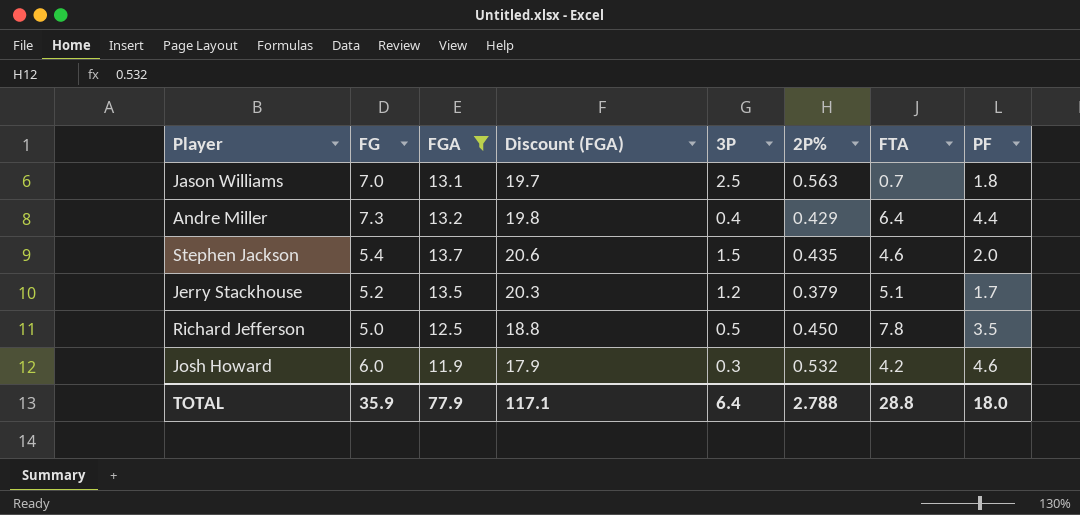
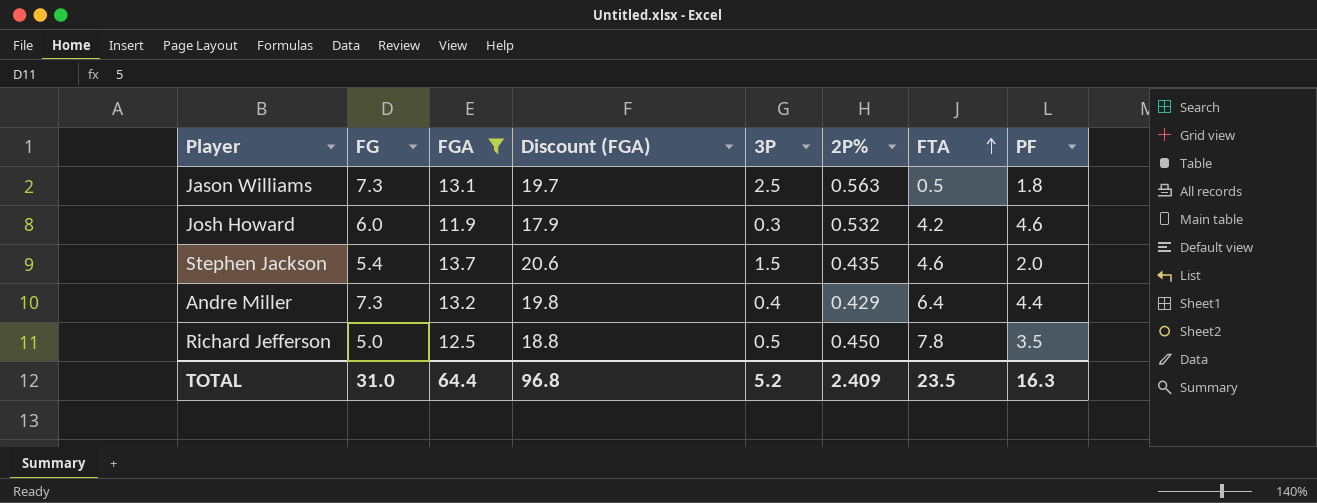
row order: none -> FTA ascending
row Jerry Stackhouse: 5.2 | 13.5 | 20.3 | 1.2 | 0.379 | 5.1 | 1.7 -> none
Jason Williams | FG: 7.0 -> 7.3
Jason Williams | FTA: 0.7 -> 0.5
TOTAL | FG: 35.9 -> 31.0
TOTAL | FGA: 77.9 -> 64.4
TOTAL | Discount (FGA): 117.1 -> 96.8
TOTAL | 3P: 6.4 -> 5.2
TOTAL | 2P%: 2.788 -> 2.409
TOTAL | FTA: 28.8 -> 23.5
TOTAL | PF: 18.0 -> 16.3

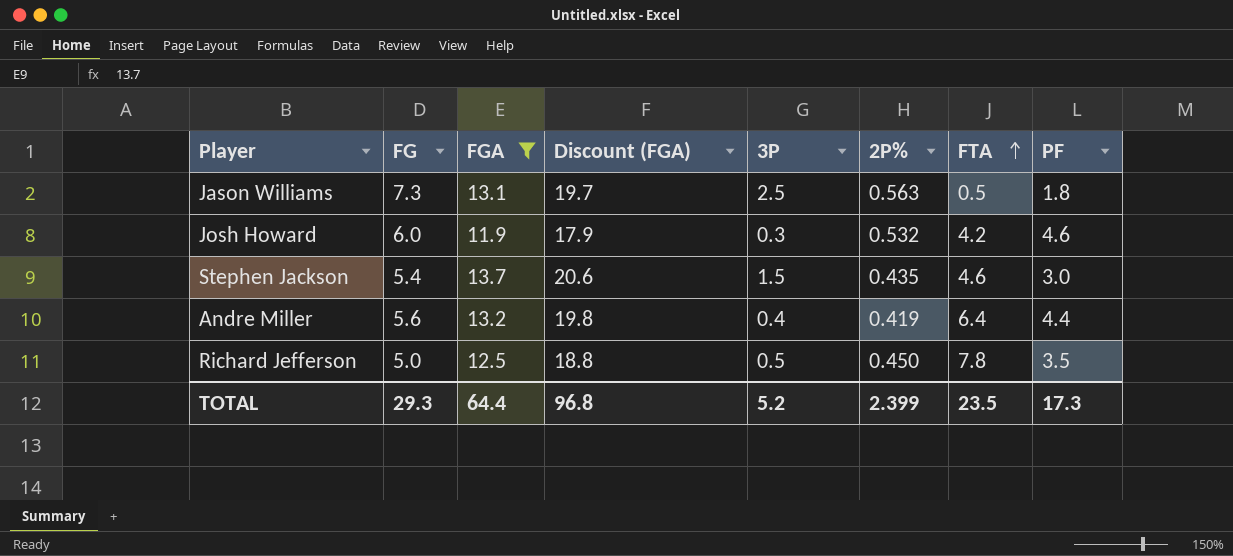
Stephen Jackson | PF: 2.0 -> 3.0
Andre Miller | FG: 7.3 -> 5.6
Andre Miller | 2P%: 0.429 -> 0.419
TOTAL | FG: 31.0 -> 29.3
TOTAL | 2P%: 2.409 -> 2.399
TOTAL | PF: 16.3 -> 17.3

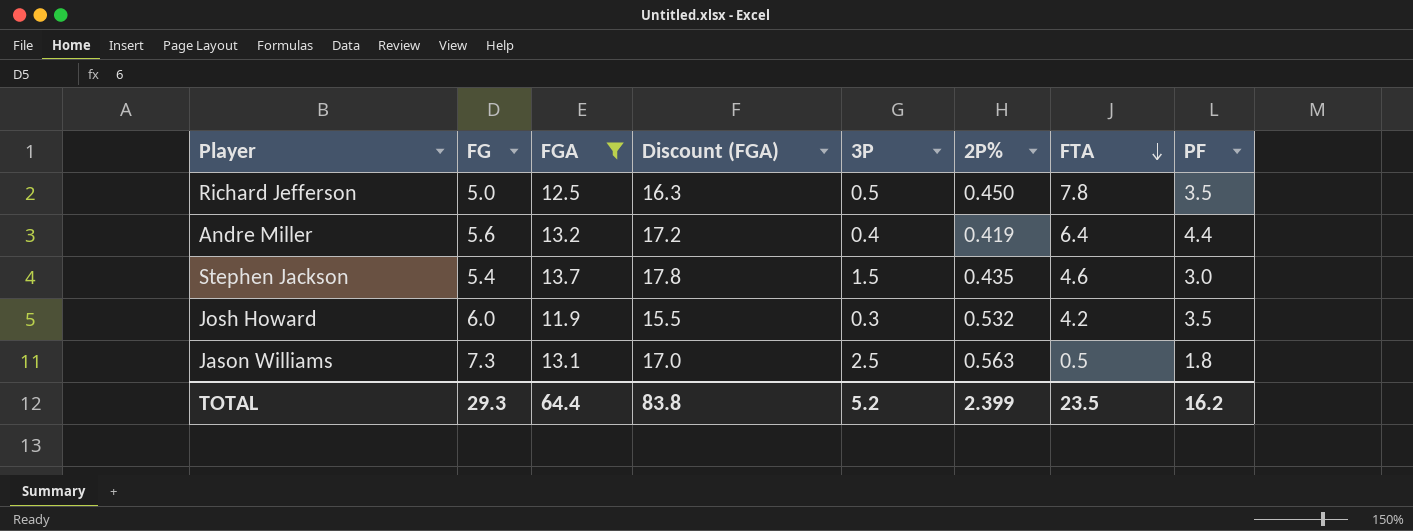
row order: FTA ascending -> FTA descending
column Discount (FGA) | formula: [FGA] * 1.5 -> [FGA] * 1.3
Josh Howard | PF: 4.6 -> 3.5
TOTAL | Discount (FGA): 96.8 -> 83.8
TOTAL | PF: 17.3 -> 16.2

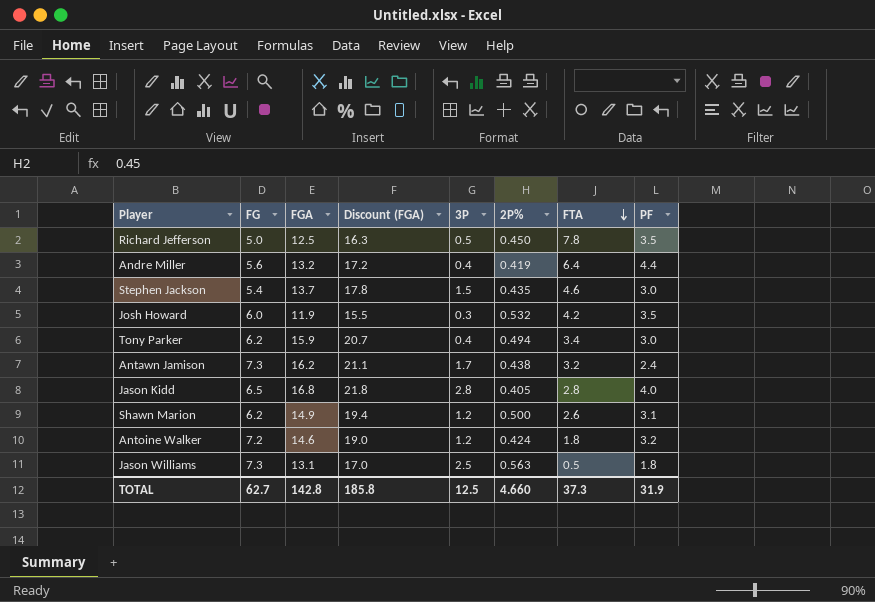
filter: FGA <= 13.7 -> none
TOTAL | FG: 29.3 -> 62.7
TOTAL | FGA: 64.4 -> 142.8
TOTAL | Discount (FGA): 83.8 -> 185.8
TOTAL | 3P: 5.2 -> 12.5
TOTAL | 2P%: 2.399 -> 4.660
TOTAL | FTA: 23.5 -> 37.3
TOTAL | PF: 16.2 -> 31.9

